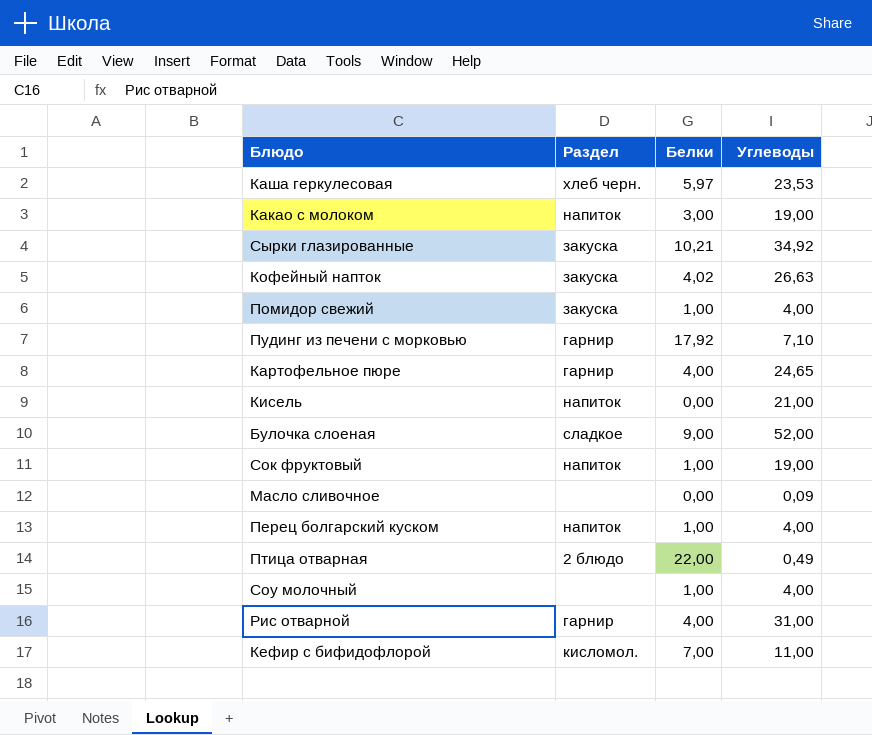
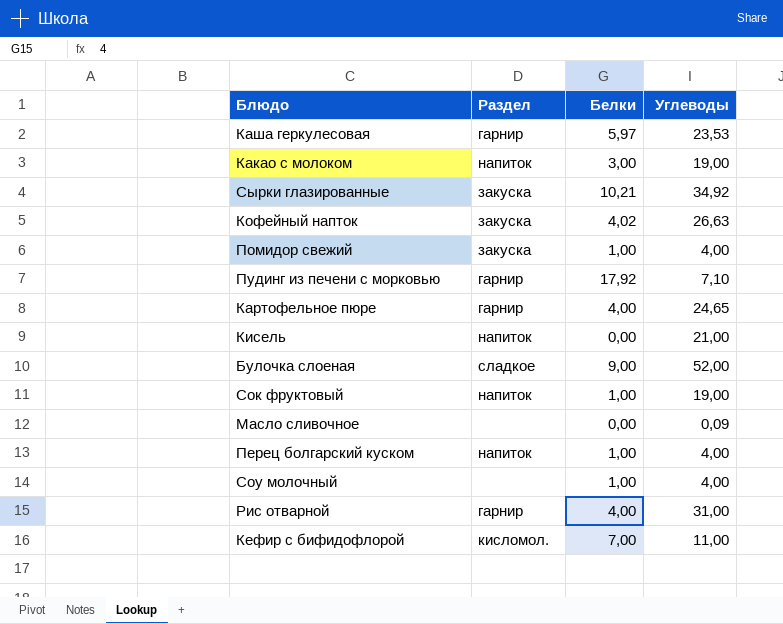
row Птица отварная: 2 блюдо | 22,00 | 0,49 -> none
Каша геркулесовая | Раздел: хлеб черн. -> гарнир

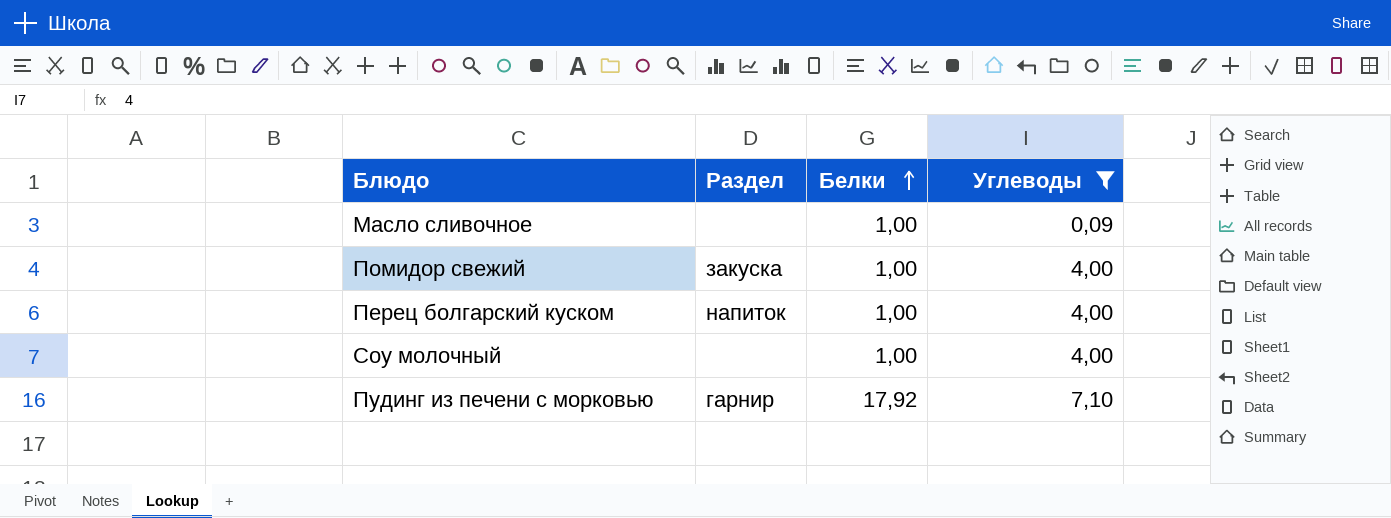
filter: none -> Углеводы <= 7,10
row order: none -> Белки ascending
Масло сливочное | Белки: 0,00 -> 1,00

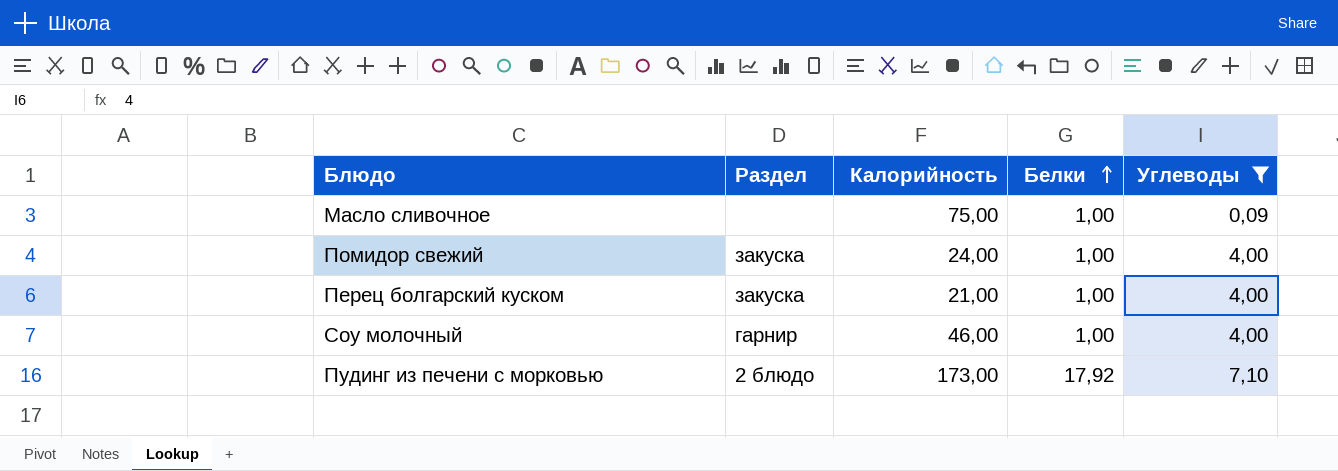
column Калорийность | position: none -> 3
Перец болгарский куском | Раздел: напиток -> закуска
Соу молочный | Раздел: none -> гарнир
Пудинг из печени с морковью | Раздел: гарнир -> 2 блюдо

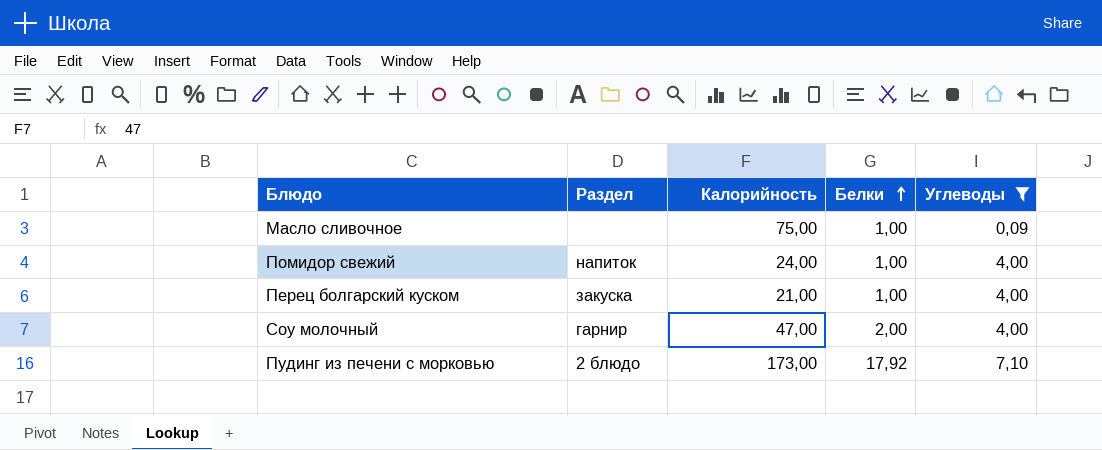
Помидор свежий | Раздел: закуска -> напиток
Соу молочный | Калорийность: 46,00 -> 47,00
Соу молочный | Белки: 1,00 -> 2,00

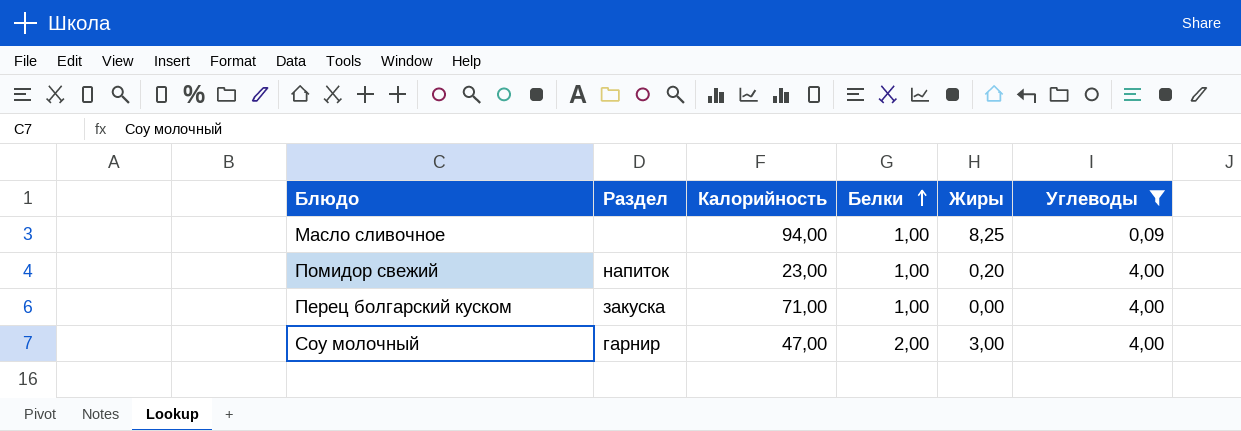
column Жиры | position: none -> 5
row Пудинг из печени с морковью: 2 блюдо | 173,00 | 17,92 | 7,10 -> none
Масло сливочное | Калорийность: 75,00 -> 94,00
Помидор свежий | Калорийность: 24,00 -> 23,00
Перец болгарский куском | Калорийность: 21,00 -> 71,00

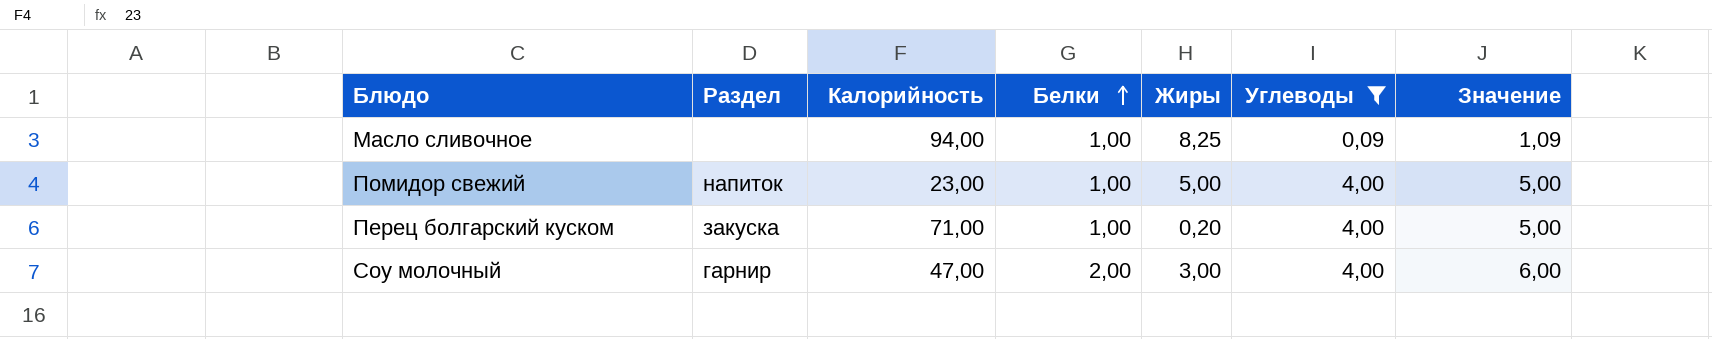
column Значение | formula: none -> [Белки] + [Углеводы]
Помидор свежий | Жиры: 0,20 -> 5,00
Перец болгарский куском | Жиры: 0,00 -> 0,20

